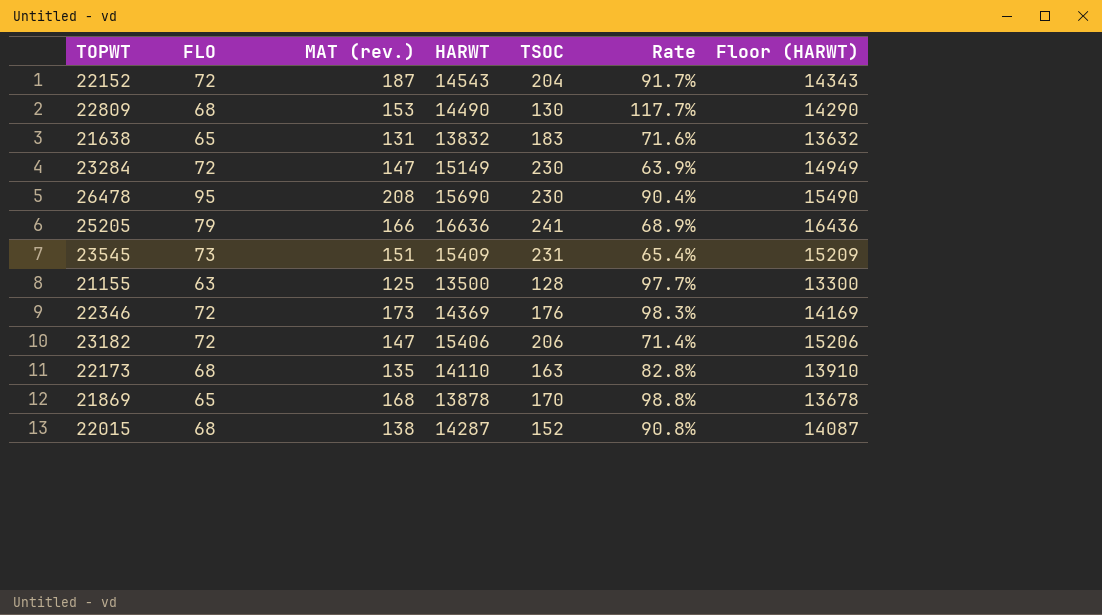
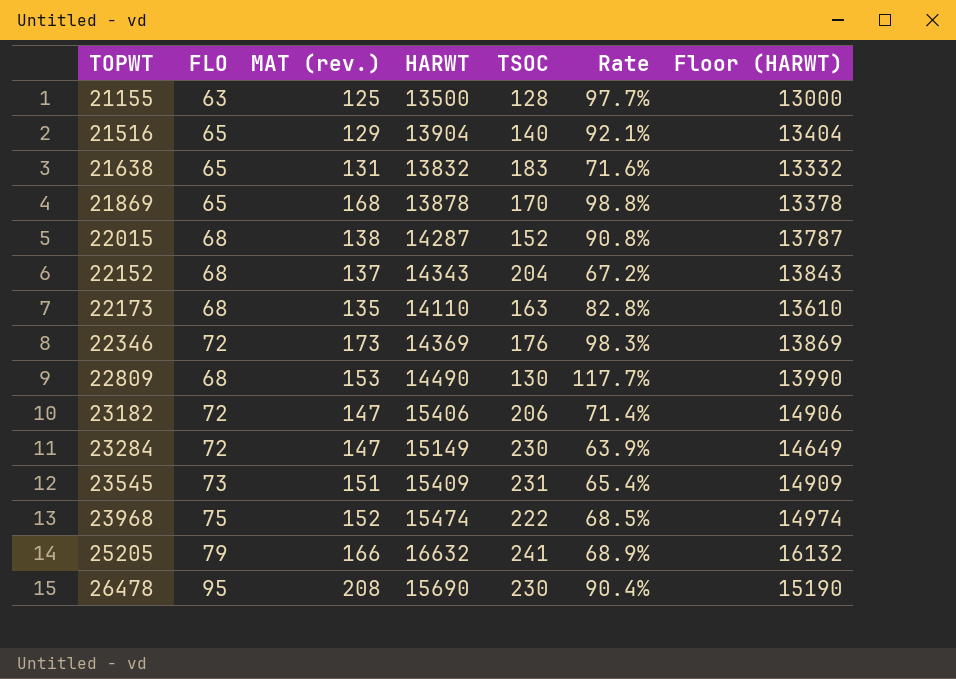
row order: none -> TOPWT ascending
column Floor (HARWT) | formula: [HARWT] - 200 -> [HARWT] - 500
row 21516: none -> 65 | 129 | 13904 | 140 | 92.1% | 13404
22152 | FLO: 72 -> 68
22152 | MAT (rev.): 187 -> 137
22152 | HARWT: 14543 -> 14343
22152 | Rate: 91.7% -> 67.2%
row 23968: none -> 75 | 152 | 15474 | 222 | 68.5% | 14974
25205 | HARWT: 16636 -> 16632

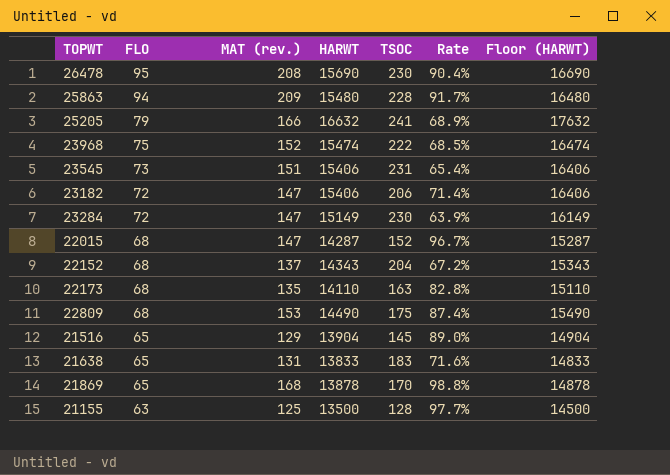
row order: TOPWT ascending -> FLO descending
column Floor (HARWT) | formula: [HARWT] - 500 -> [HARWT] + 1000
row 22346: 72 | 173 | 14369 | 176 | 98.3% | 13869 -> none
row 25863: none -> 94 | 209 | 15480 | 228 | 91.7% | 16480
23545 | HARWT: 15409 -> 15406
22015 | MAT (rev.): 138 -> 147
22015 | Rate: 90.8% -> 96.7%
22809 | TSOC: 130 -> 175
22809 | Rate: 117.7% -> 87.4%
21516 | TSOC: 140 -> 145
21516 | Rate: 92.1% -> 89.0%
21638 | HARWT: 13832 -> 13833

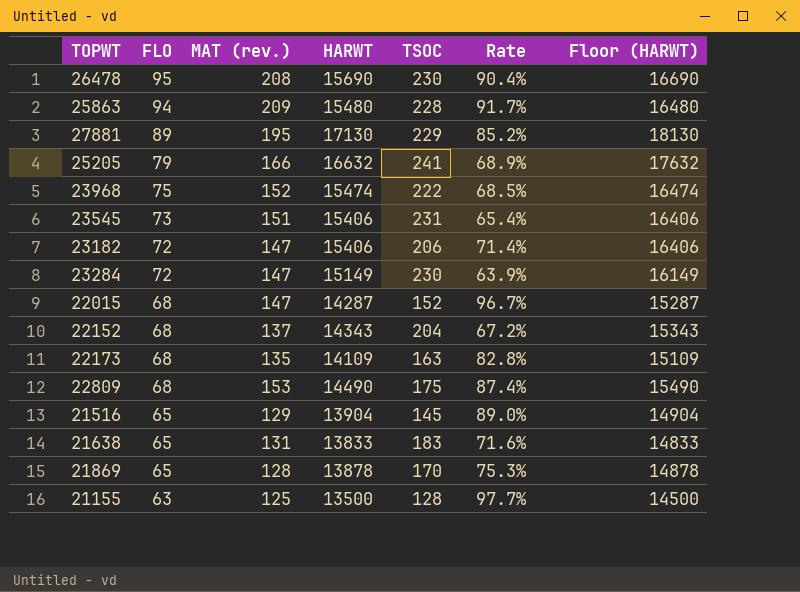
row 27881: none -> 89 | 195 | 17130 | 229 | 85.2% | 18130
22173 | HARWT: 14110 -> 14109
22173 | Floor (HARWT): 15110 -> 15109
21869 | MAT (rev.): 168 -> 128
21869 | Rate: 98.8% -> 75.3%

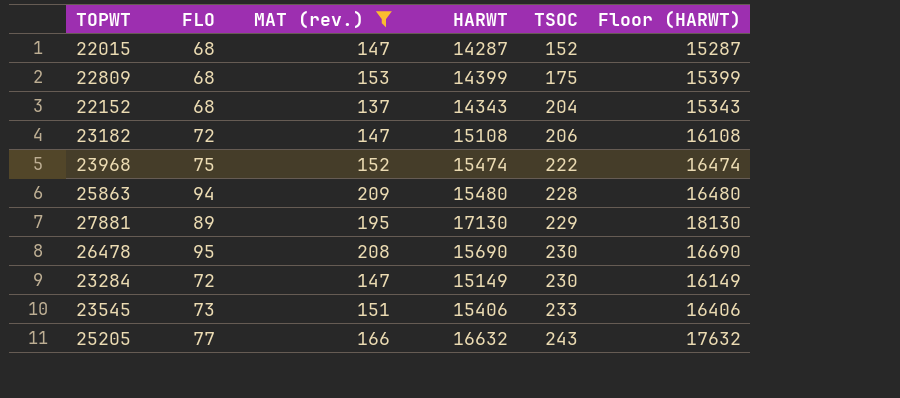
filter: none -> MAT (rev.) >= 137
row order: FLO descending -> TSOC ascending
column Rate | formula: [MAT (rev.)] / [TSOC] -> none
22809 | HARWT: 14490 -> 14399
22809 | Floor (HARWT): 15490 -> 15399
23182 | HARWT: 15406 -> 15108
23182 | Floor (HARWT): 16406 -> 16108
23545 | TSOC: 231 -> 233
25205 | FLO: 79 -> 77
25205 | TSOC: 241 -> 243

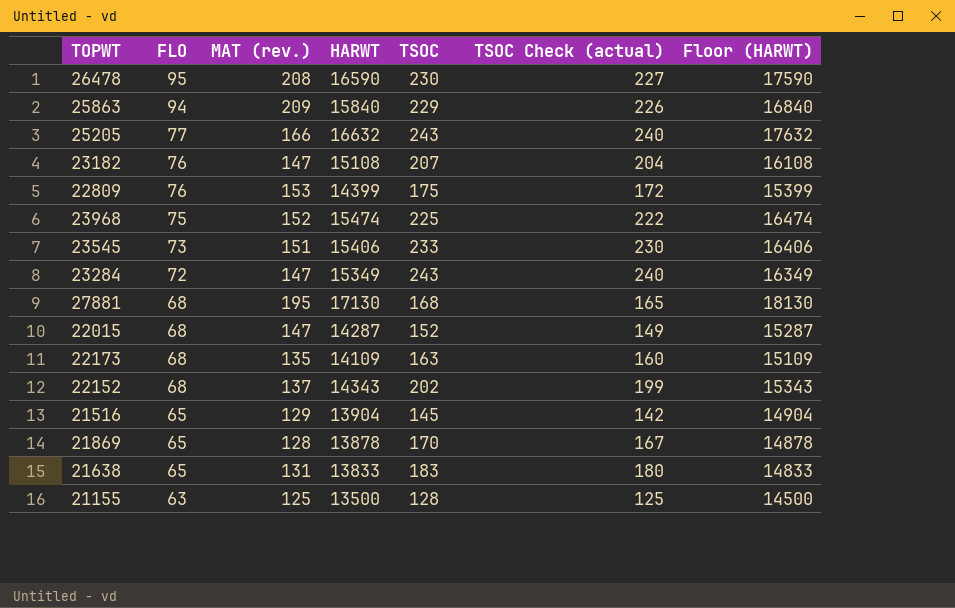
filter: MAT (rev.) >= 137 -> none
row order: TSOC ascending -> FLO descending
column TSOC Check (actual) | formula: none -> [TSOC] - 3
26478 | HARWT: 15690 -> 16590
26478 | Floor (HARWT): 16690 -> 17590
25863 | HARWT: 15480 -> 15840
25863 | TSOC: 228 -> 229
25863 | Floor (HARWT): 16480 -> 16840
23182 | FLO: 72 -> 76
23182 | TSOC: 206 -> 207
22809 | FLO: 68 -> 76
23968 | TSOC: 222 -> 225
23284 | HARWT: 15149 -> 15349
23284 | TSOC: 230 -> 243
23284 | Floor (HARWT): 16149 -> 16349
27881 | FLO: 89 -> 68
27881 | TSOC: 229 -> 168
22152 | TSOC: 204 -> 202

